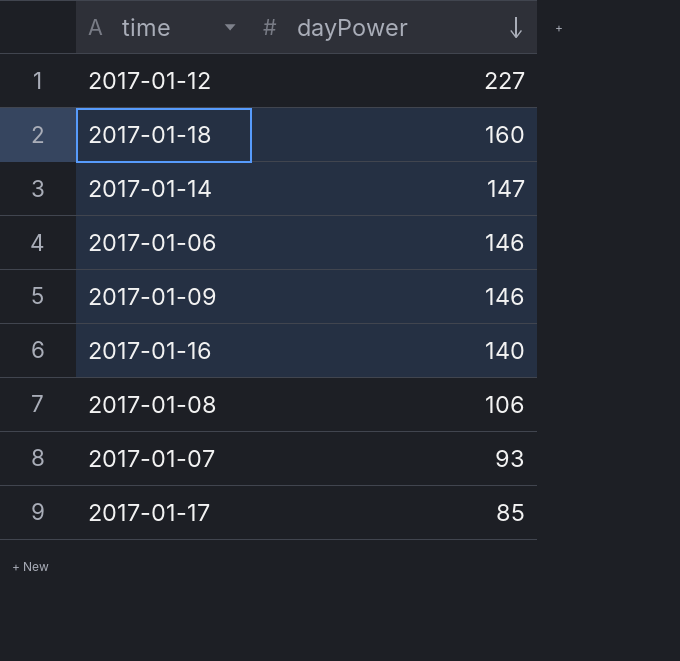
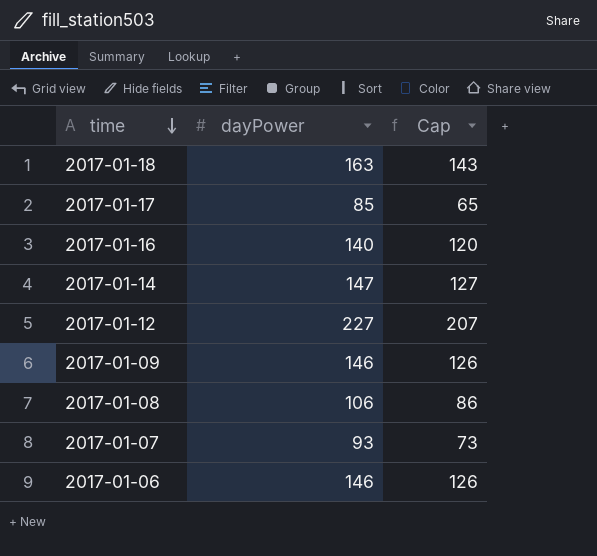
row order: dayPower descending -> time descending
column Cap | formula: none -> [dayPower] - 20
2017-01-18 | dayPower: 160 -> 163

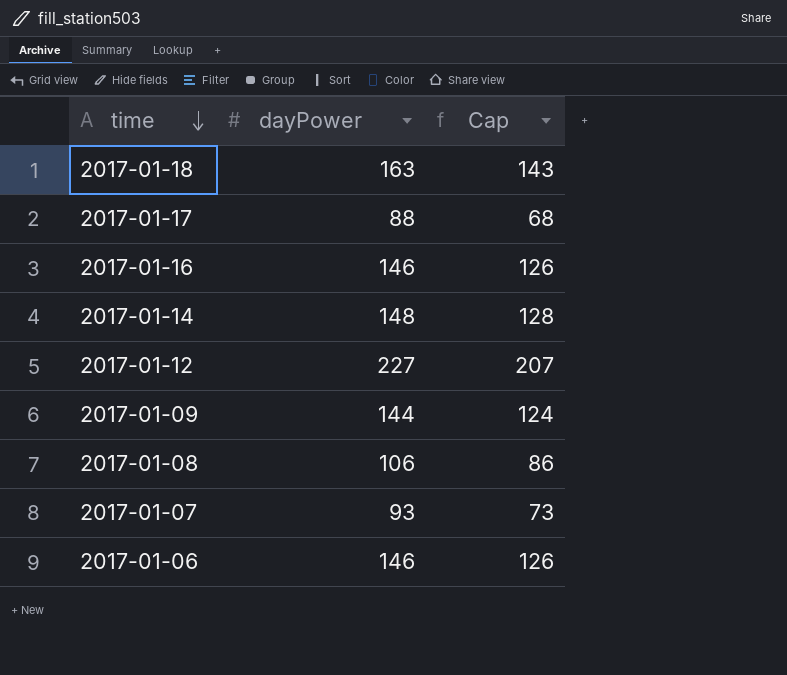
2017-01-17 | dayPower: 85 -> 88
2017-01-17 | Cap: 65 -> 68
2017-01-16 | dayPower: 140 -> 146
2017-01-16 | Cap: 120 -> 126
2017-01-14 | dayPower: 147 -> 148
2017-01-14 | Cap: 127 -> 128
2017-01-09 | dayPower: 146 -> 144
2017-01-09 | Cap: 126 -> 124

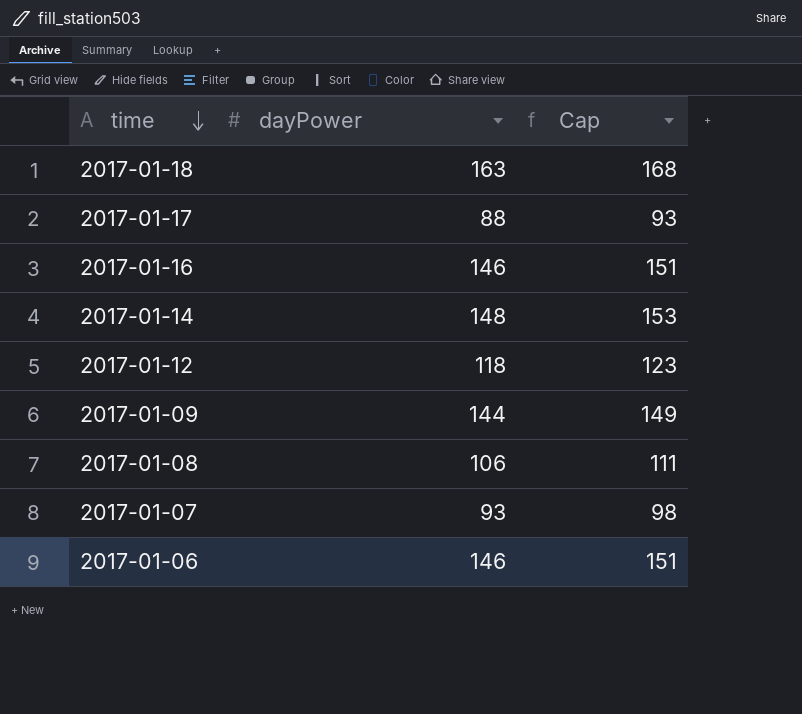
column Cap | formula: [dayPower] - 20 -> [dayPower] + 5
2017-01-12 | dayPower: 227 -> 118

